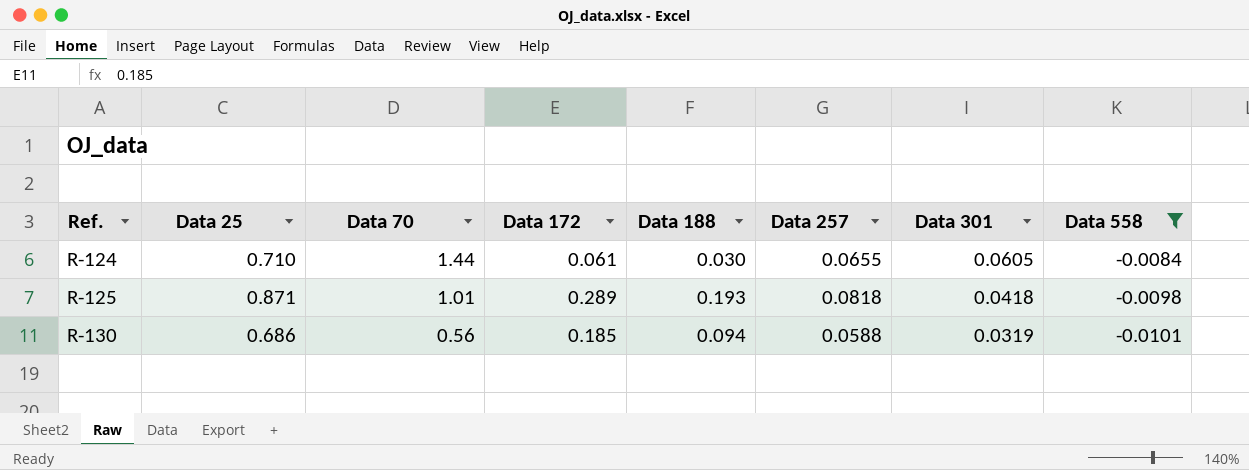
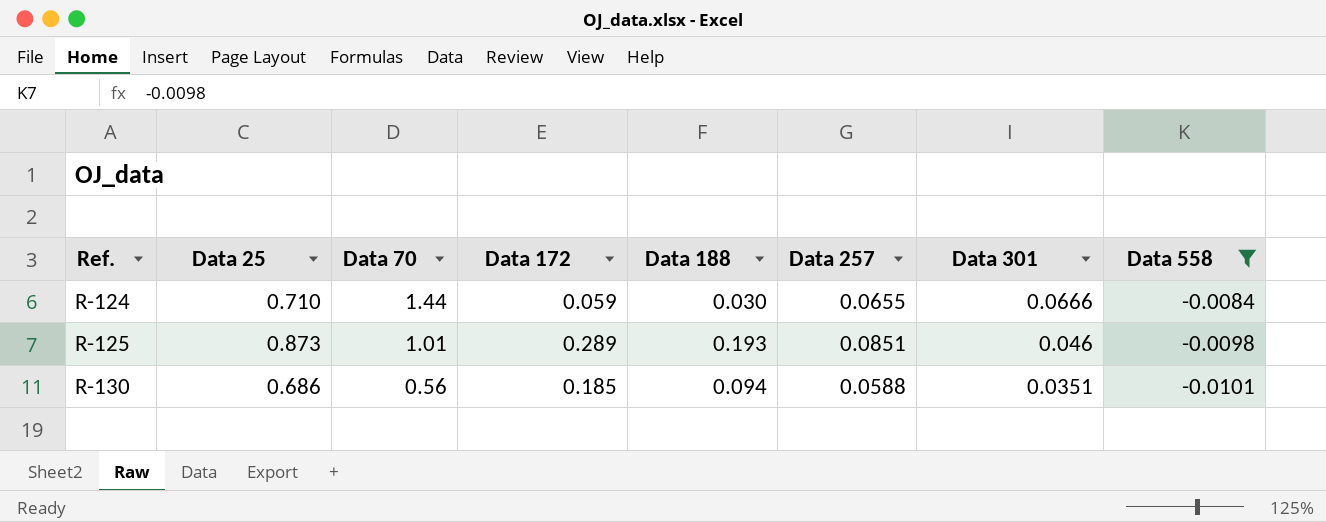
R-124 | Data 172: 0.061 -> 0.059
R-124 | Data 301: 0.0605 -> 0.0666
R-125 | Data 25: 0.871 -> 0.873
R-125 | Data 257: 0.0818 -> 0.0851
R-125 | Data 301: 0.0418 -> 0.046
R-130 | Data 301: 0.0319 -> 0.0351

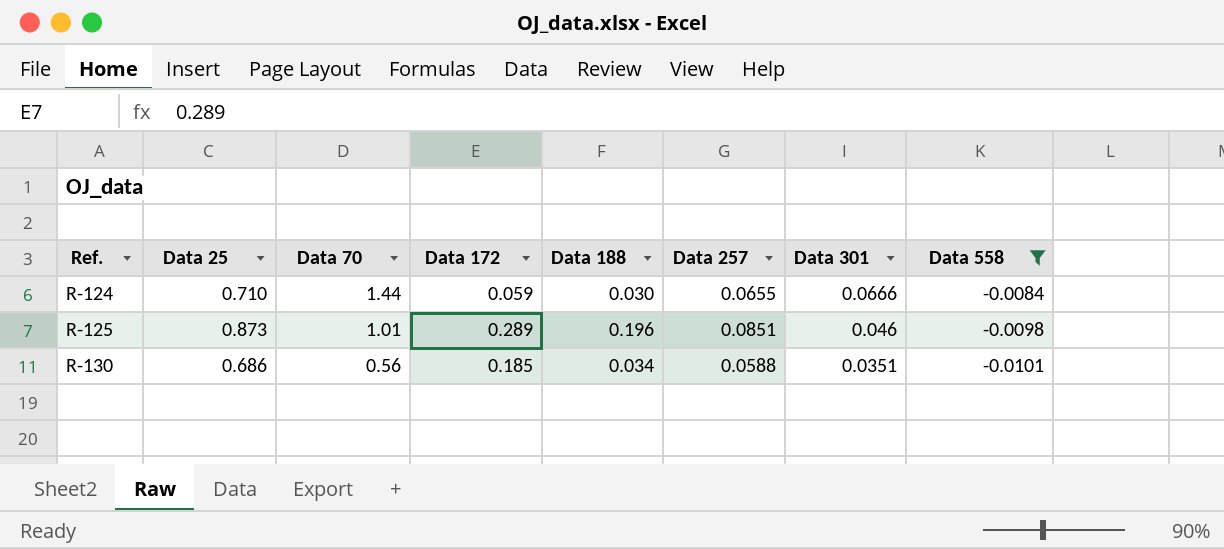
R-125 | Data 188: 0.193 -> 0.196
R-130 | Data 188: 0.094 -> 0.034

